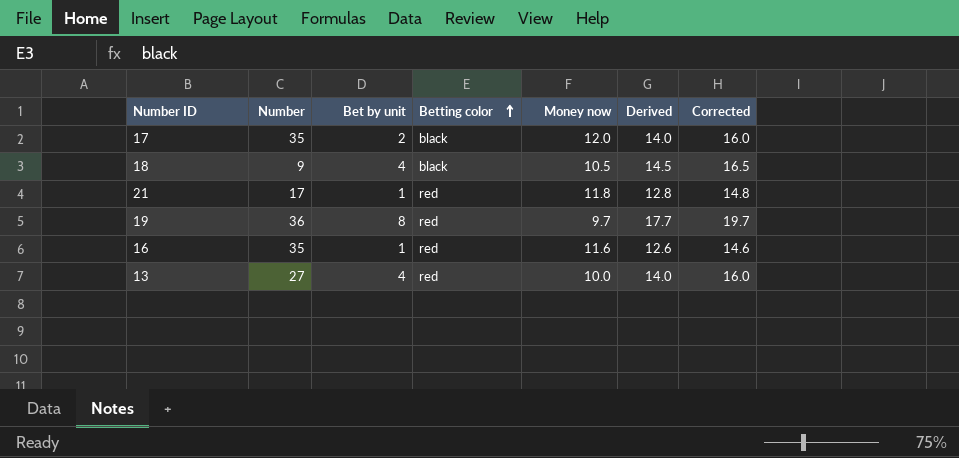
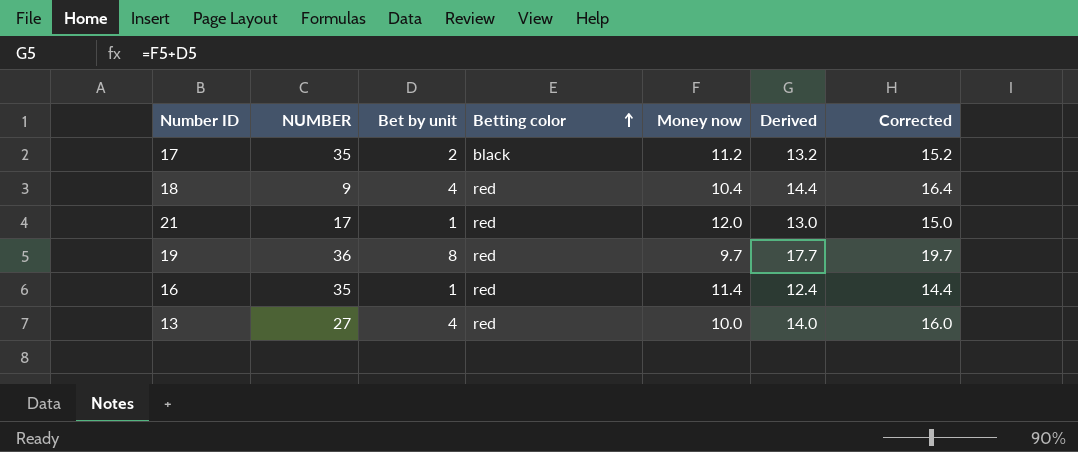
column name: Number -> NUMBER
17 | Money now: 12.0 -> 11.2
17 | Derived: 14.0 -> 13.2
17 | Corrected: 16.0 -> 15.2
18 | Betting color: black -> red
18 | Money now: 10.5 -> 10.4
18 | Derived: 14.5 -> 14.4
18 | Corrected: 16.5 -> 16.4
21 | Money now: 11.8 -> 12.0
21 | Derived: 12.8 -> 13.0
21 | Corrected: 14.8 -> 15.0
16 | Money now: 11.6 -> 11.4
16 | Derived: 12.6 -> 12.4
16 | Corrected: 14.6 -> 14.4

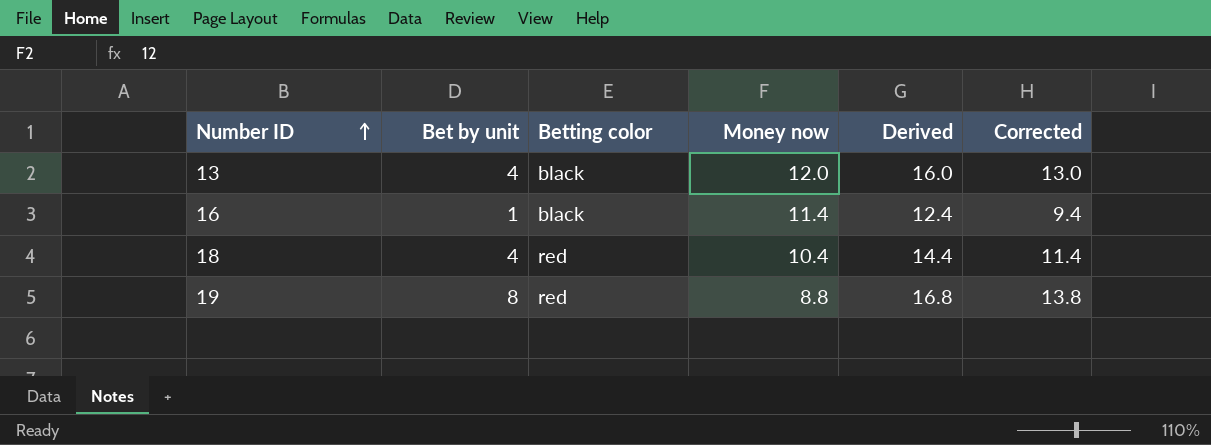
row order: Betting color ascending -> Number ID ascending
column NUMBER | position: 2 -> none
column Corrected | formula: [Derived] + 2 -> [Derived] - 3
row 17: 35 | 2 | black | 11.2 | 13.2 | 15.2 -> none
row 21: 17 | 1 | red | 12.0 | 13.0 | 15.0 -> none
13 | Betting color: red -> black
13 | Money now: 10.0 -> 12.0
13 | Derived: 14.0 -> 16.0
16 | Betting color: red -> black
19 | Money now: 9.7 -> 8.8
19 | Derived: 17.7 -> 16.8

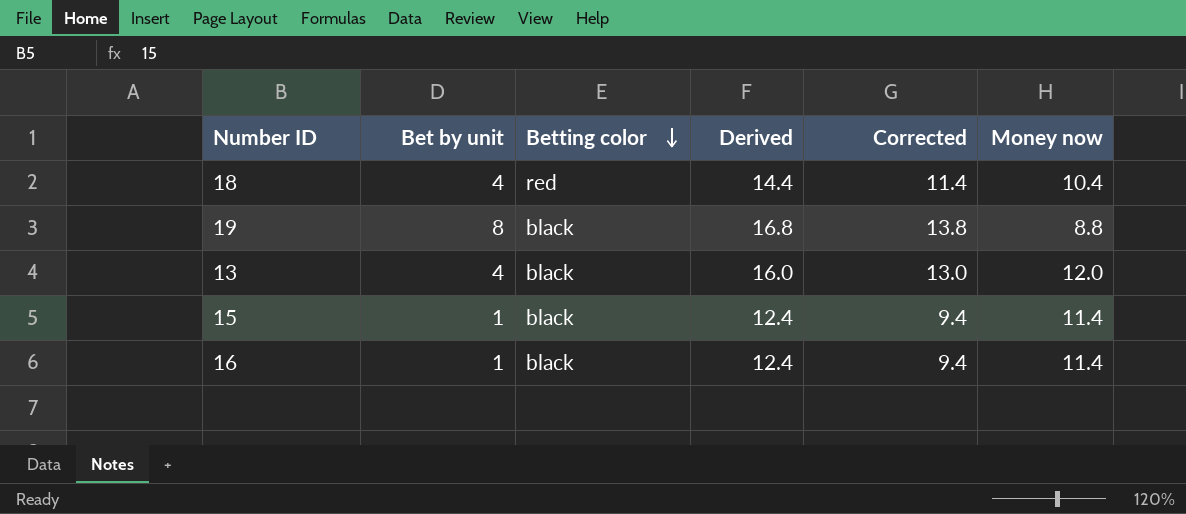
row order: Number ID ascending -> Betting color descending
column Money now | position: 4 -> 6
19 | Betting color: red -> black
row 15: none -> 1 | black | 12.4 | 9.4 | 11.4

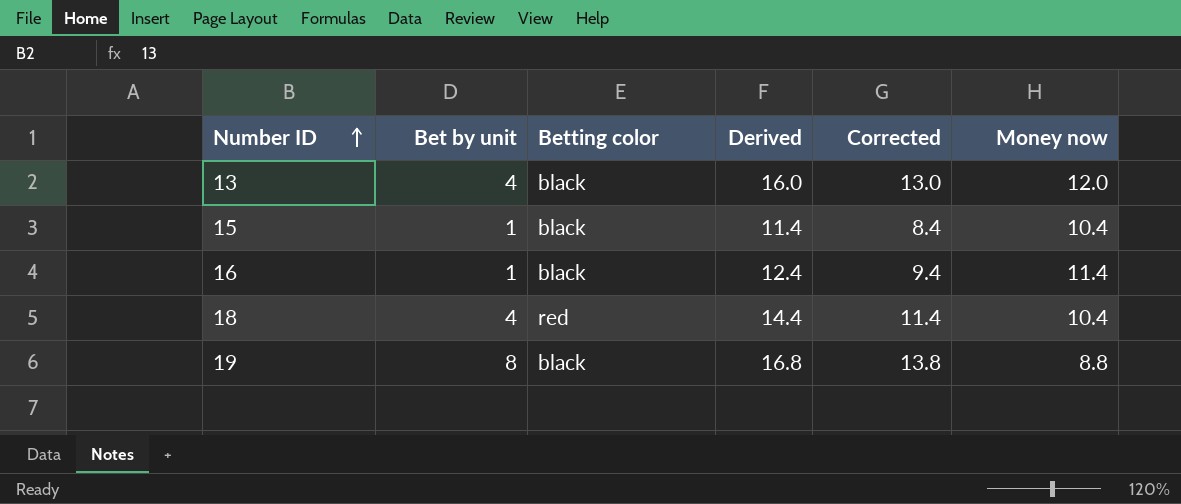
row order: Betting color descending -> Number ID ascending
15 | Derived: 12.4 -> 11.4
15 | Corrected: 9.4 -> 8.4
15 | Money now: 11.4 -> 10.4

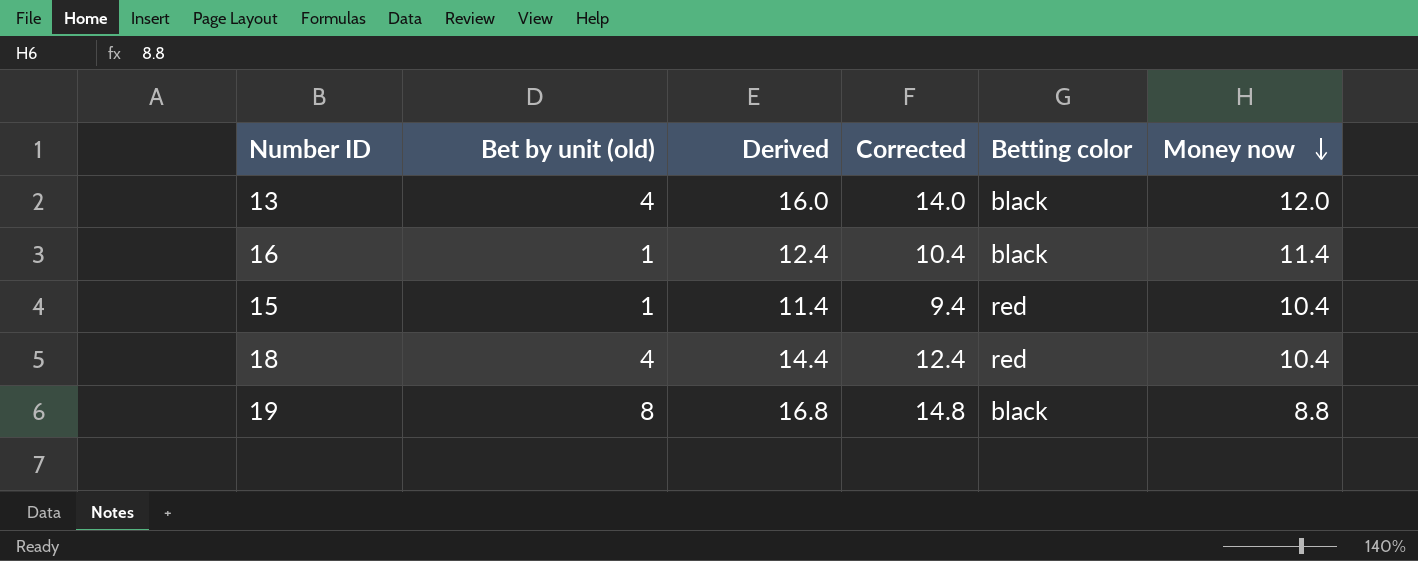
row order: Number ID ascending -> Money now descending
column name: Bet by unit -> Bet by unit (old)
column Corrected | formula: [Derived] - 3 -> [Derived] - 2
column Betting color | position: 3 -> 5
15 | Betting color: black -> red

